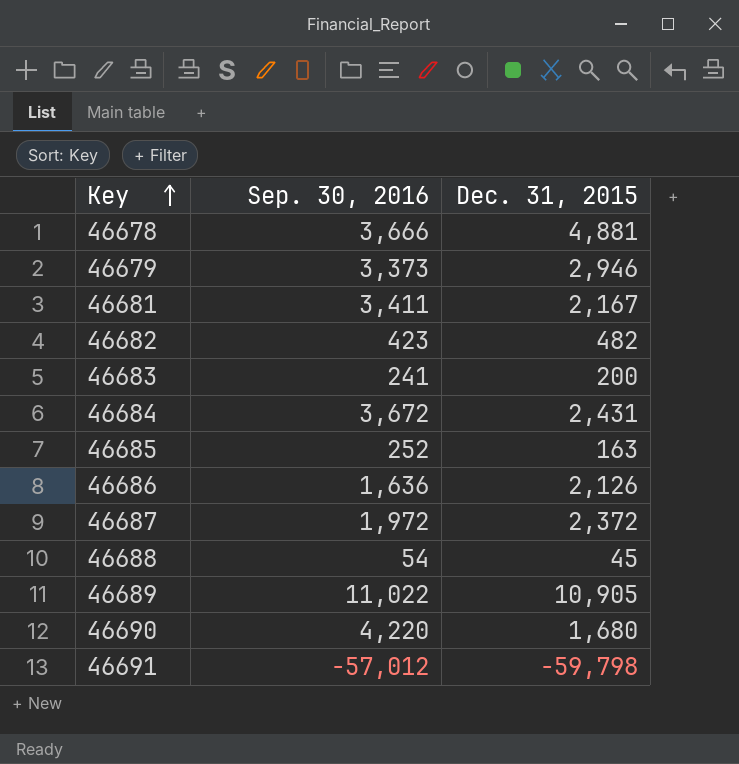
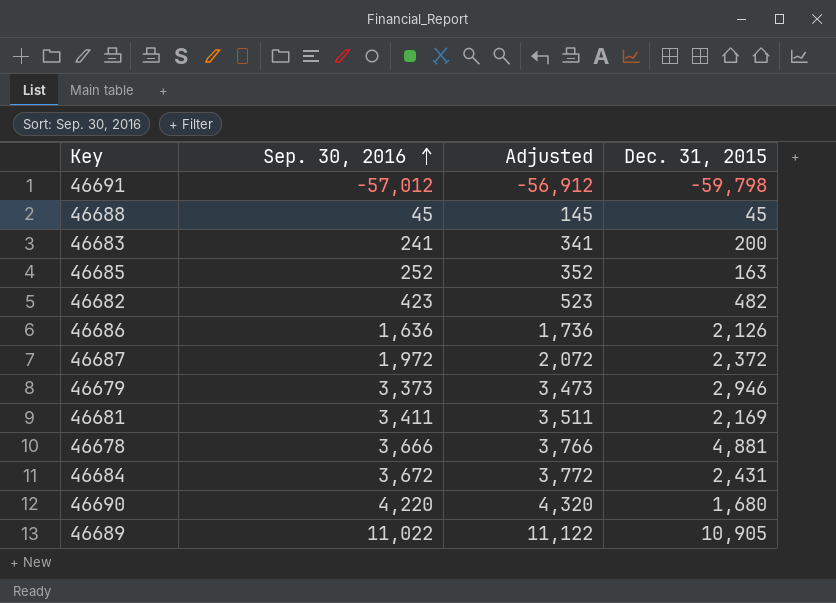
row order: Key ascending -> Sep. 30, 2016 ascending
column Adjusted | formula: none -> [Sep. 30, 2016] + 100
46688 | Sep. 30, 2016: 54 -> 45
46681 | Dec. 31, 2015: 2,167 -> 2,169

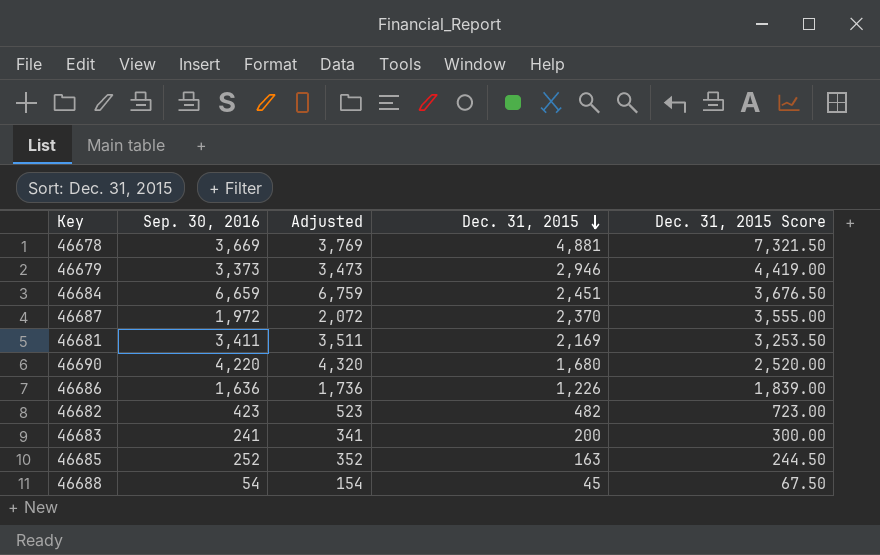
row order: Sep. 30, 2016 ascending -> Dec. 31, 2015 descending
column Dec. 31, 2015 Score | formula: none -> [Dec. 31, 2015] * 1.5
row 46691: -57,012 | -56,912 | -59,798 -> none
row 46689: 11,022 | 11,122 | 10,905 -> none
46678 | Sep. 30, 2016: 3,666 -> 3,669
46678 | Adjusted: 3,766 -> 3,769
46684 | Sep. 30, 2016: 3,672 -> 6,659
46684 | Adjusted: 3,772 -> 6,759
46684 | Dec. 31, 2015: 2,431 -> 2,451
46687 | Dec. 31, 2015: 2,372 -> 2,370
46686 | Dec. 31, 2015: 2,126 -> 1,226
46688 | Sep. 30, 2016: 45 -> 54
46688 | Adjusted: 145 -> 154

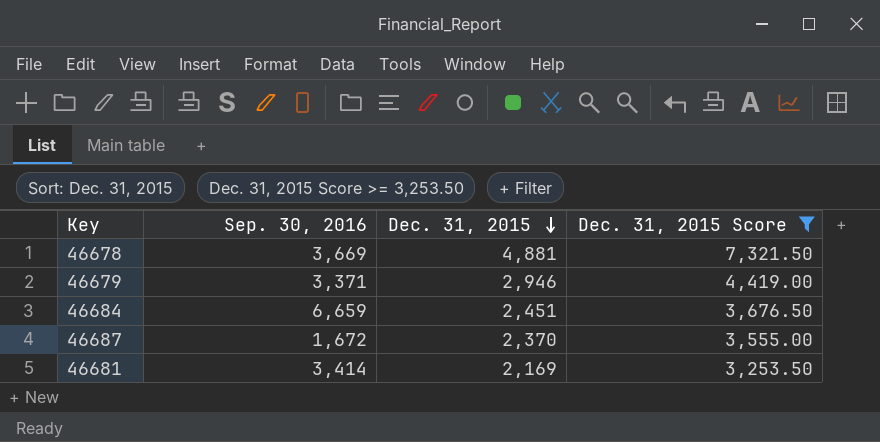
filter: none -> Dec. 31, 2015 Score >= 3,253.50
column Adjusted | formula: [Sep. 30, 2016] + 100 -> none
46679 | Sep. 30, 2016: 3,373 -> 3,371
46687 | Sep. 30, 2016: 1,972 -> 1,672
46681 | Sep. 30, 2016: 3,411 -> 3,414

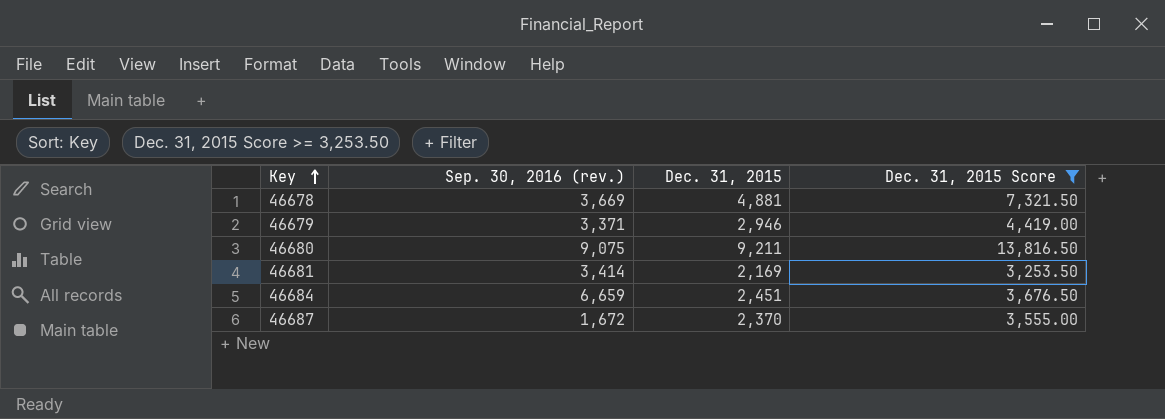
row order: Dec. 31, 2015 descending -> Key ascending
column name: Sep. 30, 2016 -> Sep. 30, 2016 (rev.)
row 46680: none -> 9,075 | 9,211 | 13,816.50

